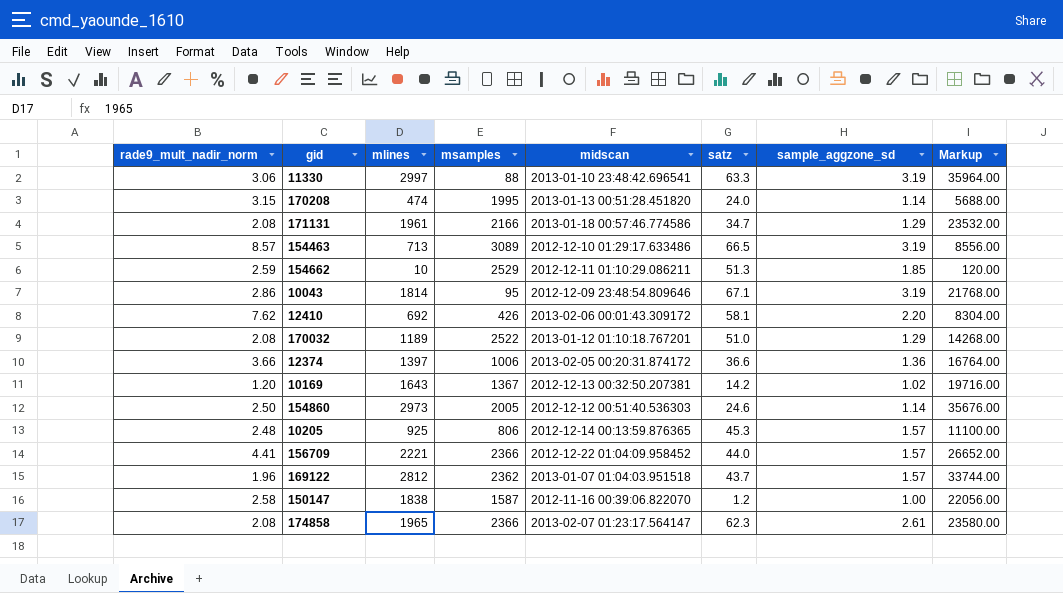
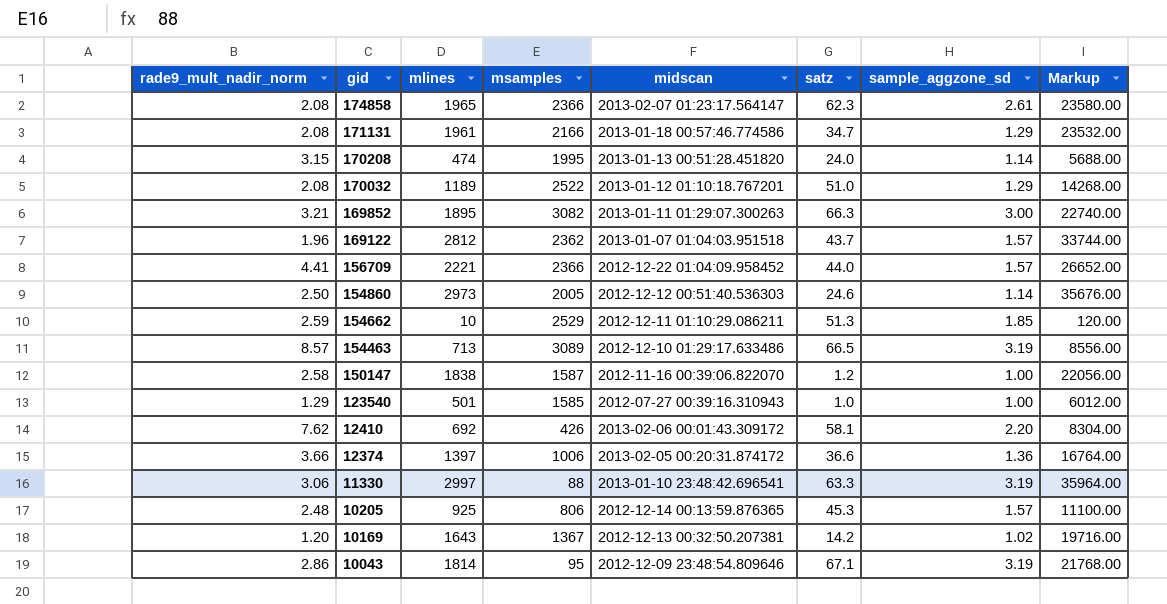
row order: none -> gid descending
row 169852: none -> 3.21 | 1895 | 3082 | 2013-01-11 01:29:07.300263 | 66.3 | 3.00 | 22740.00
row 123540: none -> 1.29 | 501 | 1585 | 2012-07-27 00:39:16.310943 | 1.0 | 1.00 | 6012.00

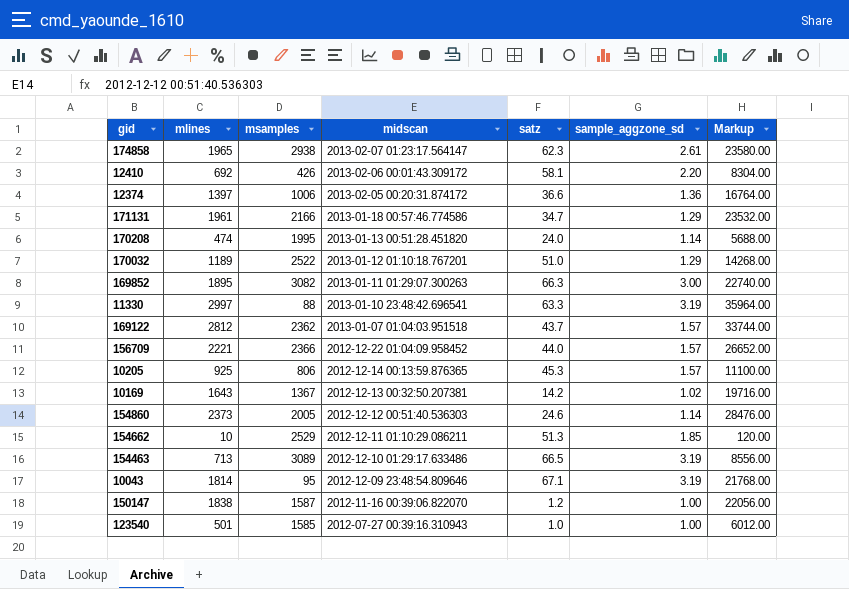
row order: gid descending -> midscan descending
column rade9_mult_nadir_norm | position: 1 -> none
174858 | msamples: 2366 -> 2938
154860 | mlines: 2973 -> 2373
154860 | Markup: 35676.00 -> 28476.00

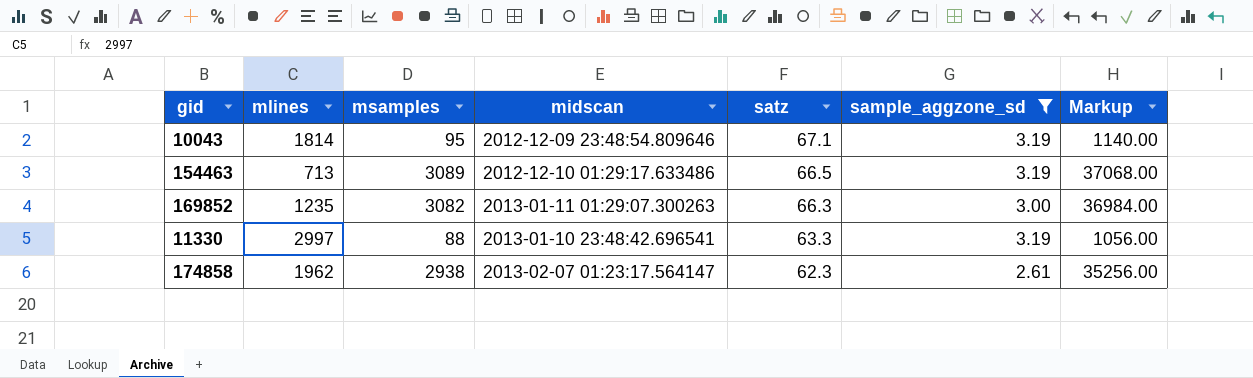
filter: none -> sample_aggzone_sd >= 2.61
row order: midscan descending -> satz descending
column Markup | formula: [mlines] * 12 -> [msamples] * 12
169852 | mlines: 1895 -> 1235
174858 | mlines: 1965 -> 1962

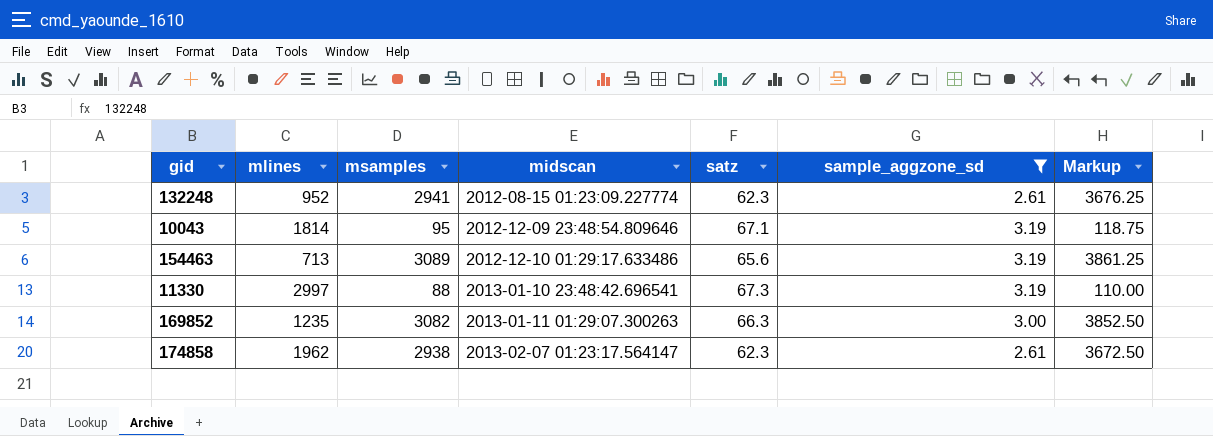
row order: satz descending -> midscan ascending
column Markup | formula: [msamples] * 12 -> [msamples] * 1.25
row 132248: none -> 952 | 2941 | 2012-08-15 01:23:09.227774 | 62.3 | 2.61 | 3676.25
154463 | satz: 66.5 -> 65.6
11330 | satz: 63.3 -> 67.3

